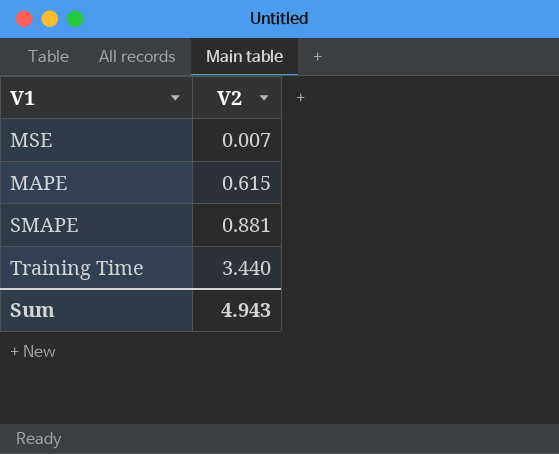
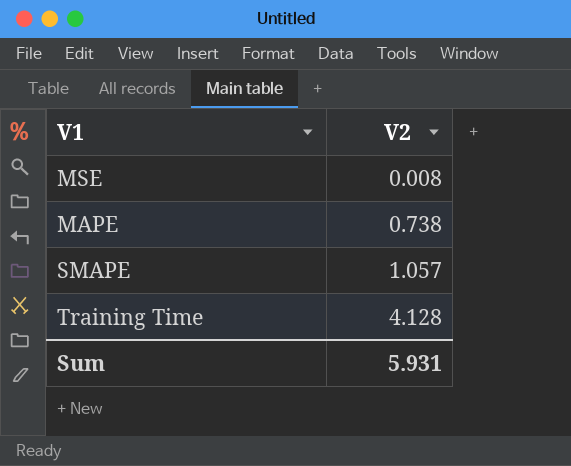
MSE | V2: 0.007 -> 0.008
MAPE | V2: 0.615 -> 0.738
SMAPE | V2: 0.881 -> 1.057
Training Time | V2: 3.440 -> 4.128
Sum | V2: 4.943 -> 5.931

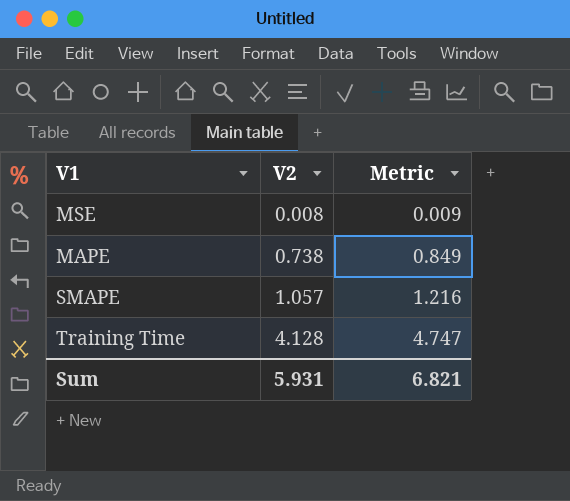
column Metric | formula: none -> [V2] * 1.15

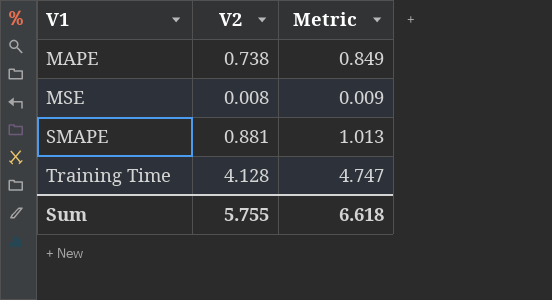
row order: V2 ascending -> V1 ascending
SMAPE | V2: 1.057 -> 0.881
SMAPE | Metric: 1.216 -> 1.013
Sum | V2: 5.931 -> 5.755
Sum | Metric: 6.821 -> 6.618

